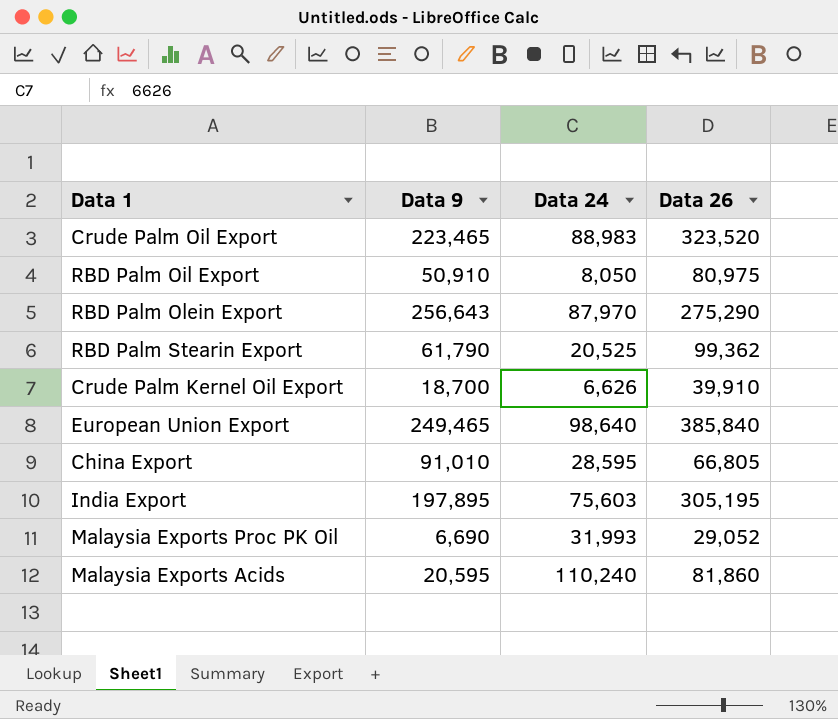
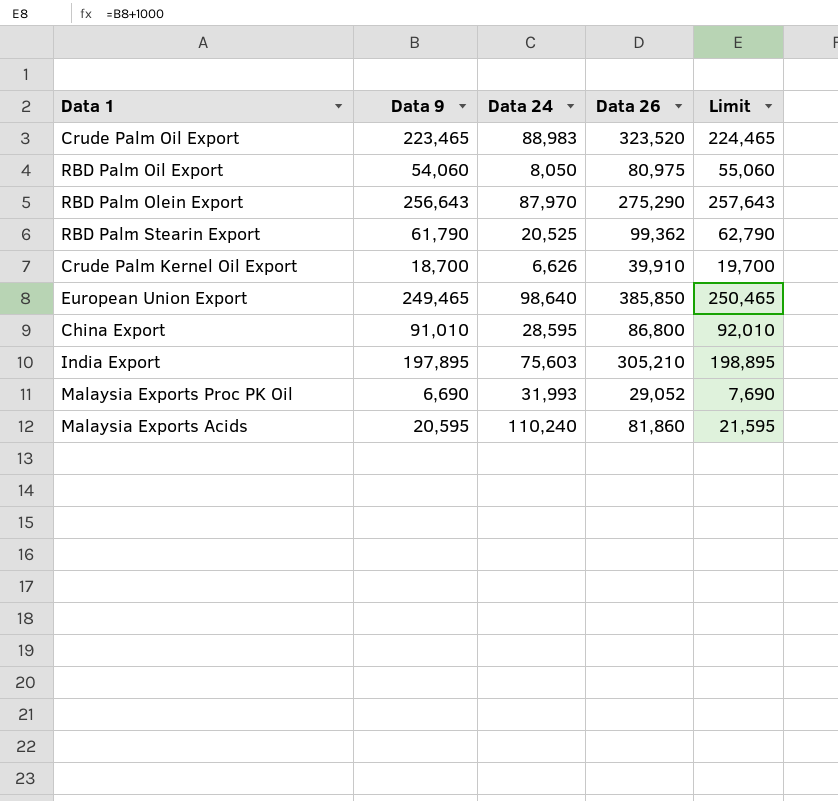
column Limit | formula: none -> [Data 9] + 1000
RBD Palm Oil Export | Data 9: 50,910 -> 54,060
European Union Export | Data 26: 385,840 -> 385,850
China Export | Data 26: 66,805 -> 86,800
India Export | Data 26: 305,195 -> 305,210

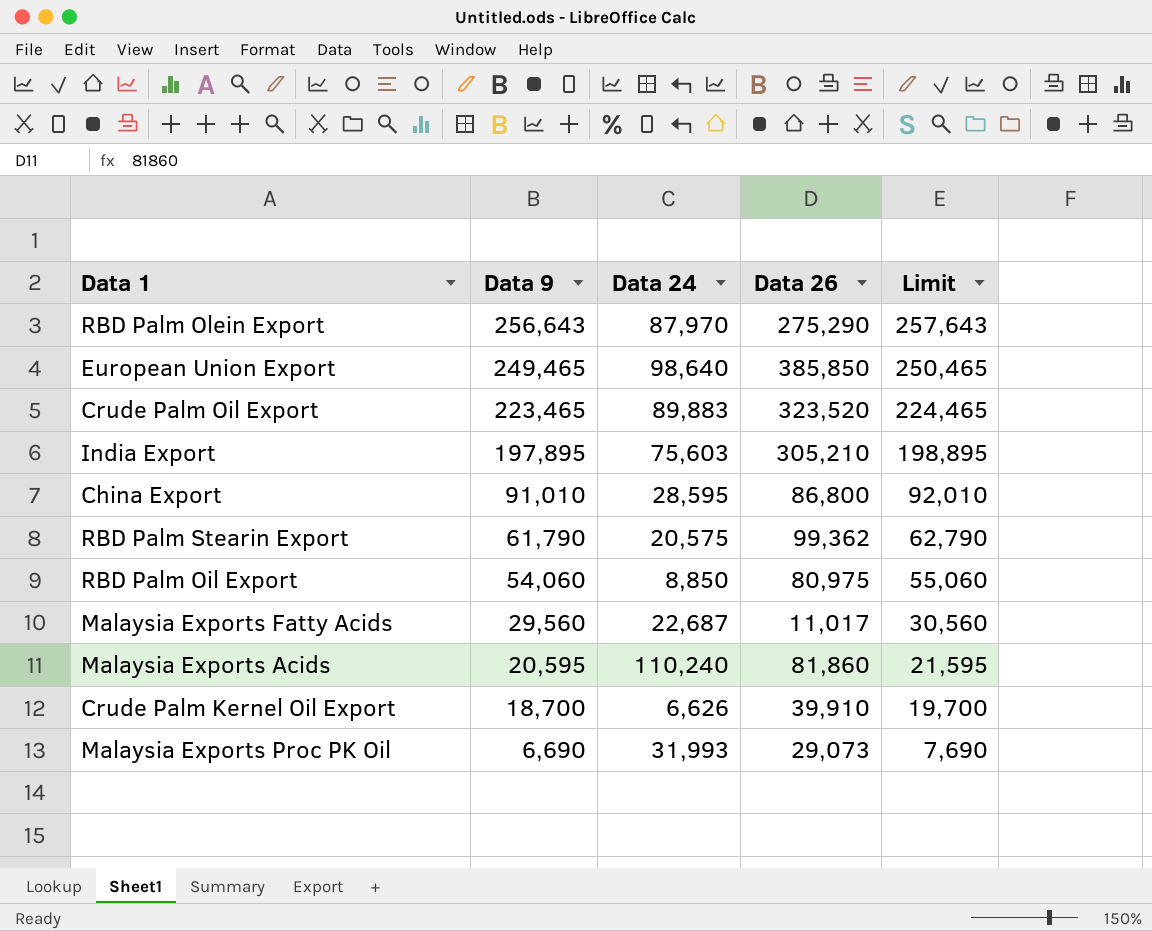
row order: none -> Data 9 descending
Crude Palm Oil Export | Data 24: 88,983 -> 89,883
RBD Palm Stearin Export | Data 24: 20,525 -> 20,575
RBD Palm Oil Export | Data 24: 8,050 -> 8,850
row Malaysia Exports Fatty Acids: none -> 29,560 | 22,687 | 11,017 | 30,560
Malaysia Exports Proc PK Oil | Data 26: 29,052 -> 29,073

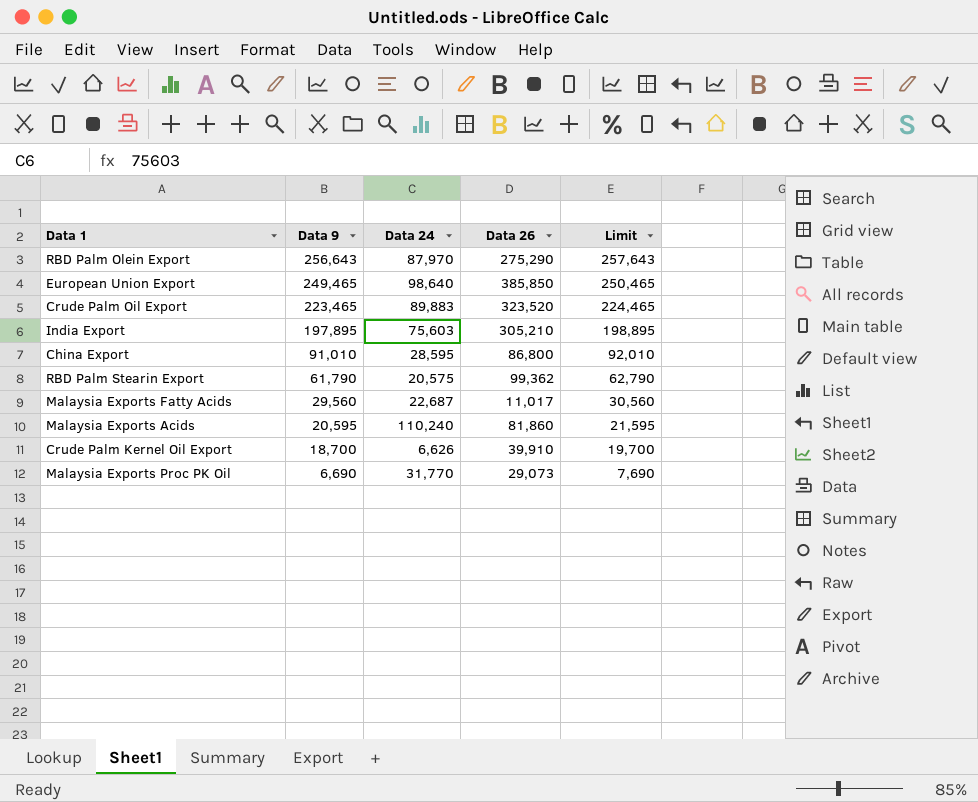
row RBD Palm Oil Export: 54,060 | 8,850 | 80,975 | 55,060 -> none
Malaysia Exports Proc PK Oil | Data 24: 31,993 -> 31,770

